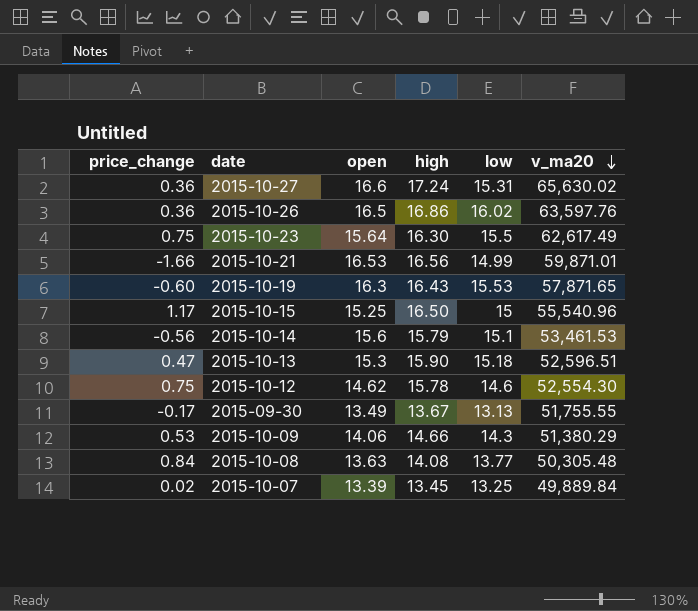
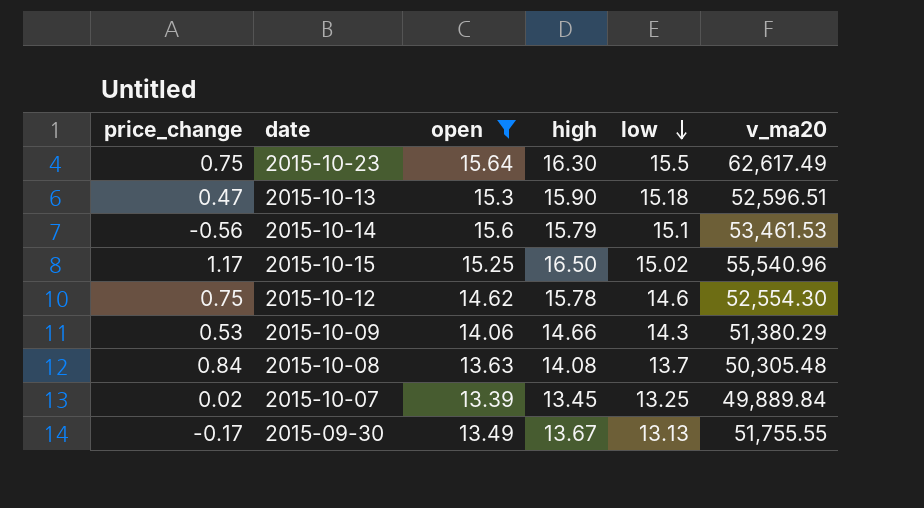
filter: none -> open <= 15.64
row order: v_ma20 descending -> low descending
2015-10-15 | low: 15 -> 15.02
2015-10-08 | low: 13.77 -> 13.7

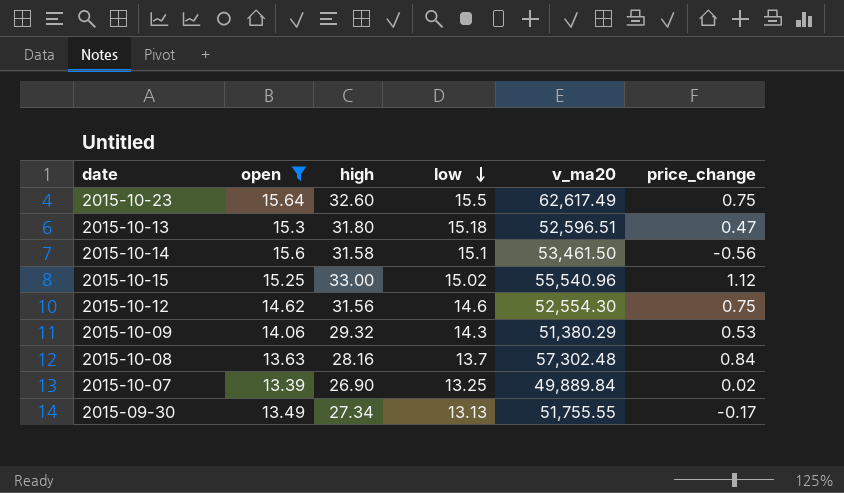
column price_change | position: 1 -> 6
2015-10-23 | high: 16.30 -> 32.60
2015-10-13 | high: 15.90 -> 31.80
2015-10-14 | high: 15.79 -> 31.58
2015-10-14 | v_ma20: 53,461.53 -> 53,461.50
2015-10-15 | high: 16.50 -> 33.00
2015-10-15 | price_change: 1.17 -> 1.12
2015-10-12 | high: 15.78 -> 31.56
2015-10-09 | high: 14.66 -> 29.32
2015-10-08 | high: 14.08 -> 28.16
2015-10-08 | v_ma20: 50,305.48 -> 57,302.48
2015-10-07 | high: 13.45 -> 26.90
2015-09-30 | high: 13.67 -> 27.34

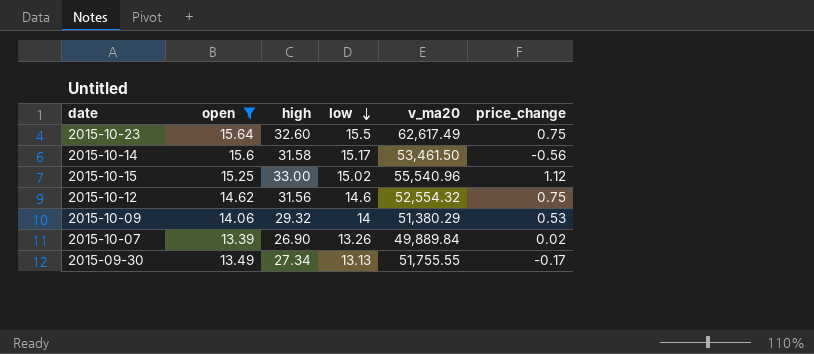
row 2015-10-13: 15.3 | 31.80 | 15.18 | 52,596.51 | 0.47 -> none
row 2015-10-08: 13.63 | 28.16 | 13.7 | 57,302.48 | 0.84 -> none
2015-10-14 | low: 15.1 -> 15.17
2015-10-12 | v_ma20: 52,554.30 -> 52,554.32
2015-10-09 | low: 14.3 -> 14
2015-10-07 | low: 13.25 -> 13.26

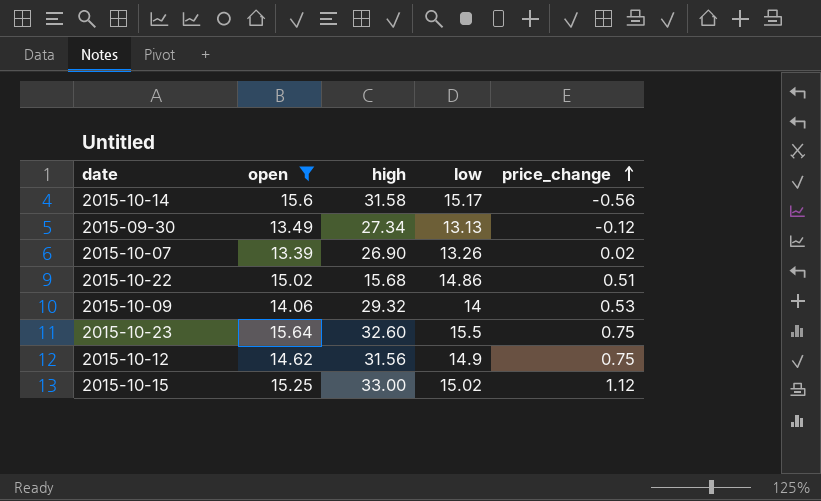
row order: low descending -> price_change ascending
column v_ma20 | position: 5 -> none
2015-09-30 | price_change: -0.17 -> -0.12
row 2015-10-22: none -> 15.02 | 15.68 | 14.86 | 0.51
2015-10-12 | low: 14.6 -> 14.9

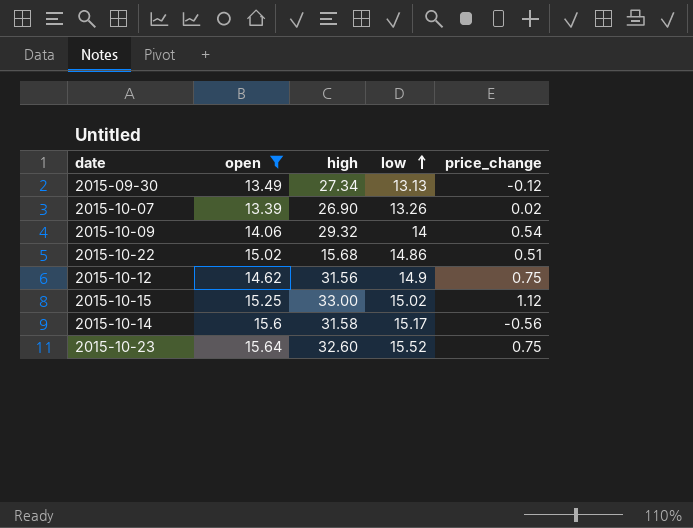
row order: price_change ascending -> low ascending
2015-10-09 | price_change: 0.53 -> 0.54
2015-10-23 | low: 15.5 -> 15.52

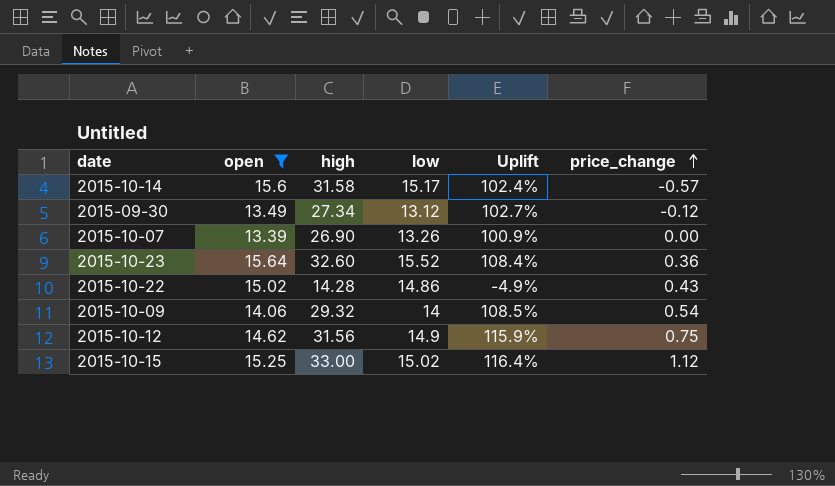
row order: low ascending -> price_change ascending
column Uplift | formula: none -> ([high] - [open]) / [open]
2015-10-14 | price_change: -0.56 -> -0.57
2015-09-30 | low: 13.13 -> 13.12
2015-10-07 | price_change: 0.02 -> 0.00
2015-10-23 | price_change: 0.75 -> 0.36
2015-10-22 | high: 15.68 -> 14.28
2015-10-22 | price_change: 0.51 -> 0.43

